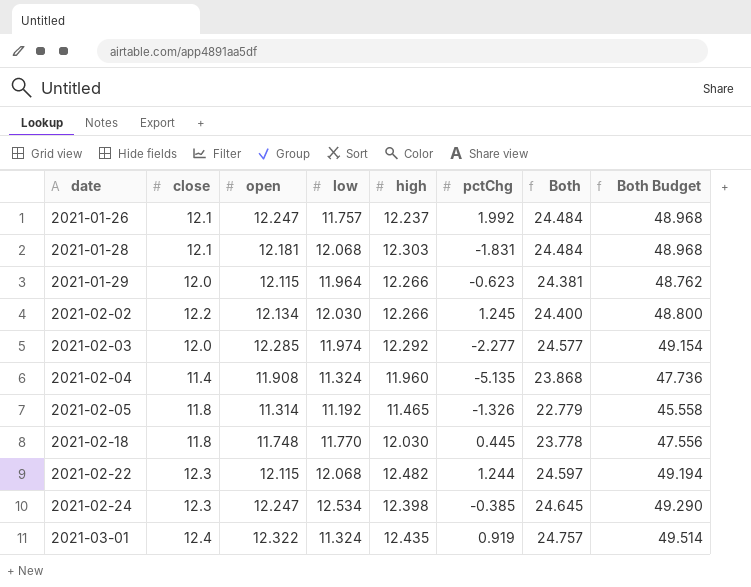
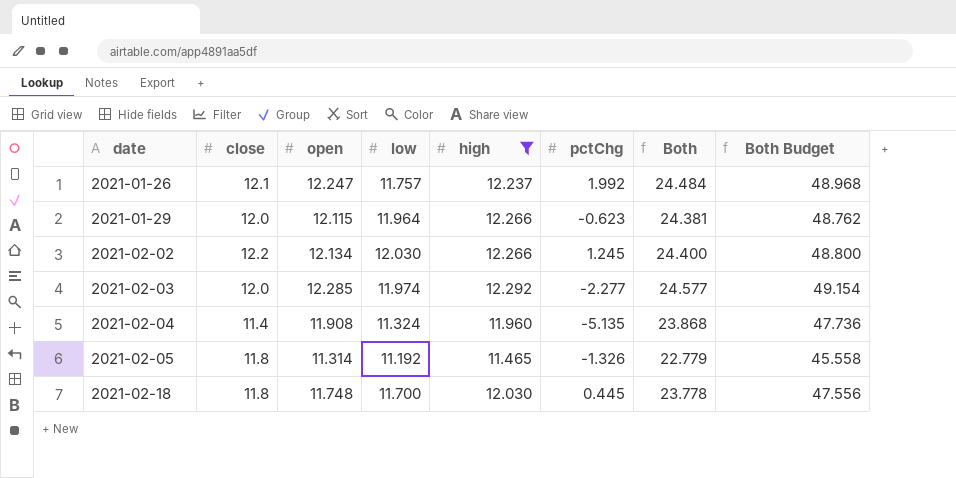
filter: none -> high <= 12.292
2021-02-18 | low: 11.770 -> 11.700

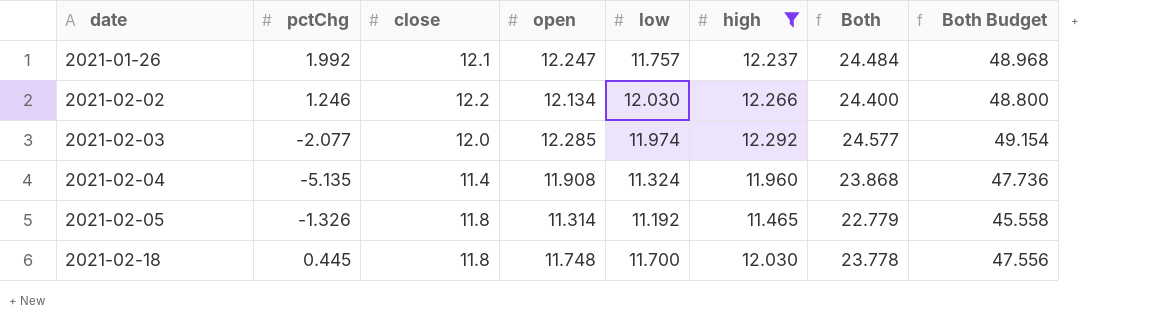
column pctChg | position: 6 -> 2
row 2021-01-29: 12.0 | 12.115 | 11.964 | 12.266 | -0.623 | 24.381 | 48.762 -> none
2021-02-02 | pctChg: 1.245 -> 1.246
2021-02-03 | pctChg: -2.277 -> -2.077

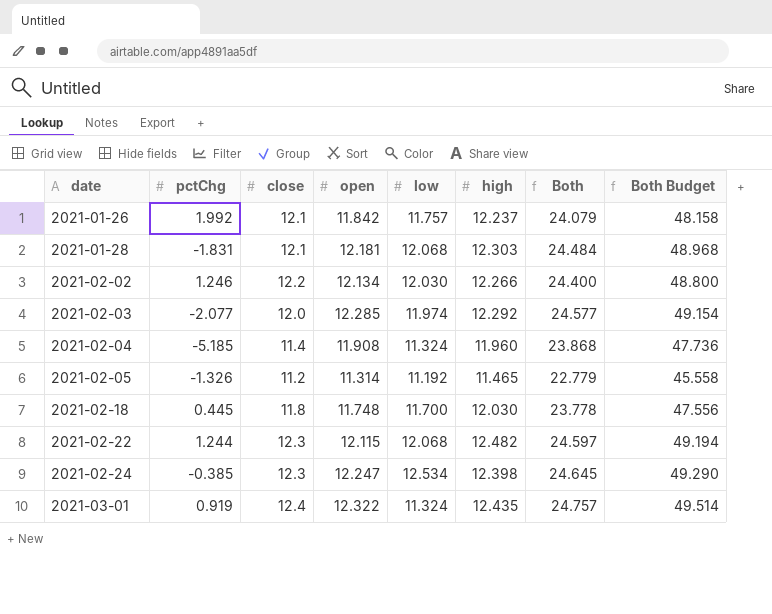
filter: high <= 12.292 -> none
2021-01-26 | open: 12.247 -> 11.842
2021-01-26 | Both: 24.484 -> 24.079
2021-01-26 | Both Budget: 48.968 -> 48.158
2021-02-04 | pctChg: -5.135 -> -5.185
2021-02-05 | close: 11.8 -> 11.2

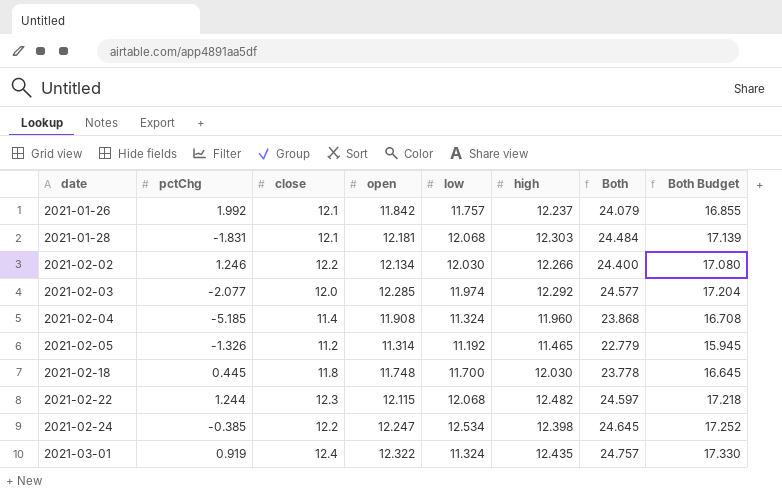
column Both Budget | formula: [Both] * 2 -> [Both] * 0.7
2021-02-24 | close: 12.3 -> 12.2

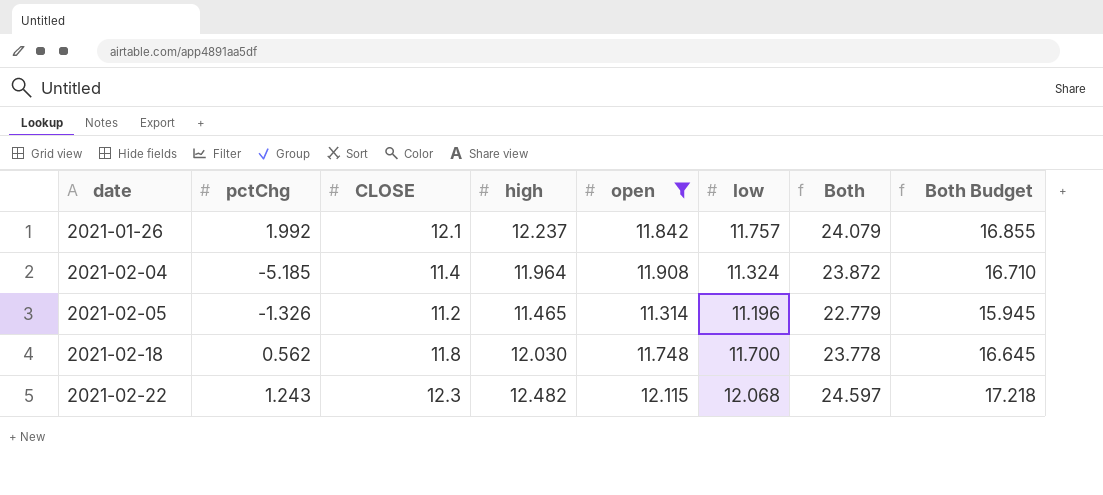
filter: none -> open <= 12.115
column name: close -> CLOSE
column high | position: 6 -> 4
2021-02-04 | high: 11.960 -> 11.964
2021-02-04 | Both: 23.868 -> 23.872
2021-02-04 | Both Budget: 16.708 -> 16.710
2021-02-05 | low: 11.192 -> 11.196
2021-02-18 | pctChg: 0.445 -> 0.562
2021-02-22 | pctChg: 1.244 -> 1.243

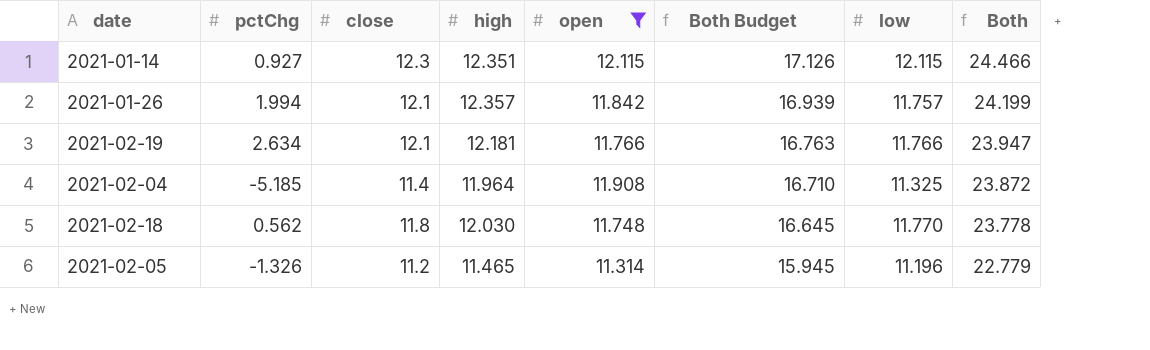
row order: date ascending -> Both Budget descending
column name: CLOSE -> close
column Both Budget | position: 8 -> 6
row 2021-02-22: 1.243 | 12.3 | 12.482 | 12.115 | 12.068 | 24.597 | 17.218 -> none
row 2021-01-14: none -> 0.927 | 12.3 | 12.351 | 12.115 | 17.126 | 12.115 | 24.466
2021-01-26 | pctChg: 1.992 -> 1.994
2021-01-26 | high: 12.237 -> 12.357
2021-01-26 | Both Budget: 16.855 -> 16.939
2021-01-26 | Both: 24.079 -> 24.199
row 2021-02-19: none -> 2.634 | 12.1 | 12.181 | 11.766 | 16.763 | 11.766 | 23.947
2021-02-04 | low: 11.324 -> 11.325
2021-02-18 | low: 11.700 -> 11.770

